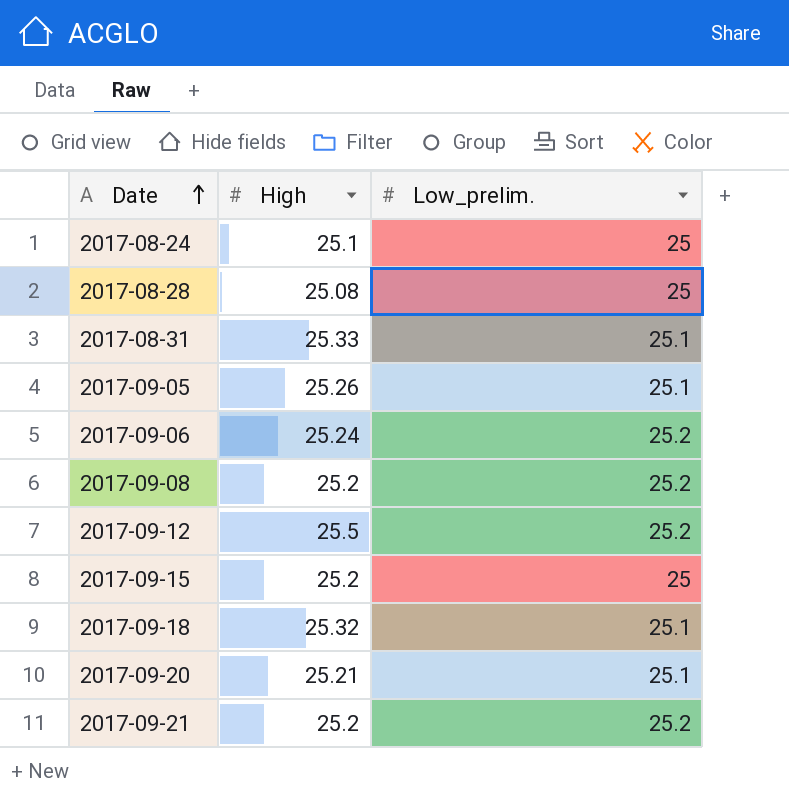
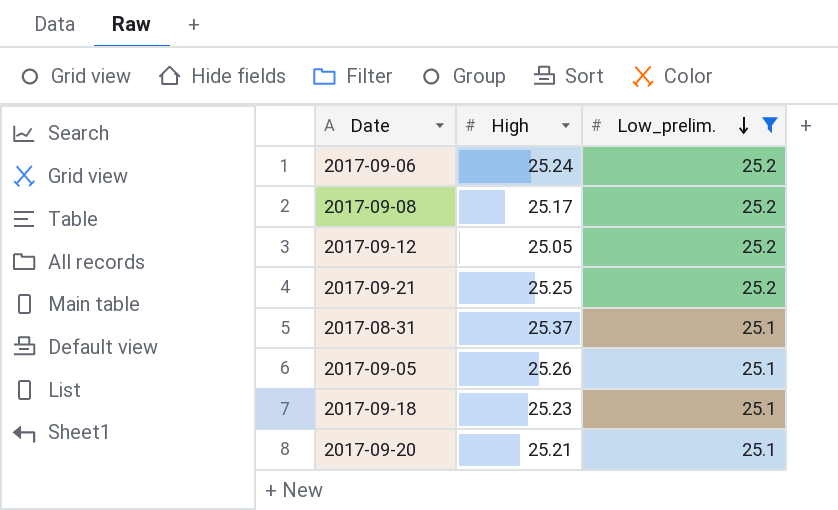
filter: none -> Low_prelim. != 25
row order: Date ascending -> Low_prelim. descending
2017-09-08 | High: 25.2 -> 25.17
2017-09-12 | High: 25.5 -> 25.05
2017-09-21 | High: 25.2 -> 25.25
2017-08-31 | High: 25.33 -> 25.37
2017-09-18 | High: 25.32 -> 25.23

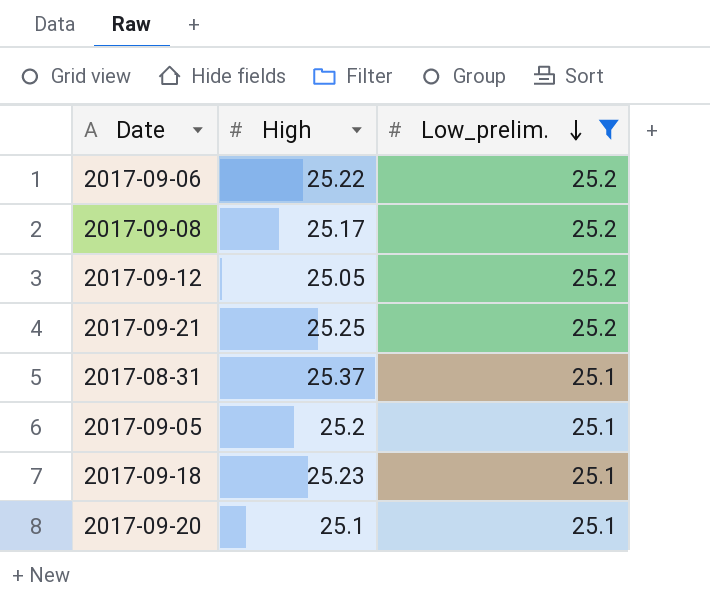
2017-09-06 | High: 25.24 -> 25.22
2017-09-05 | High: 25.26 -> 25.2
2017-09-20 | High: 25.21 -> 25.1

